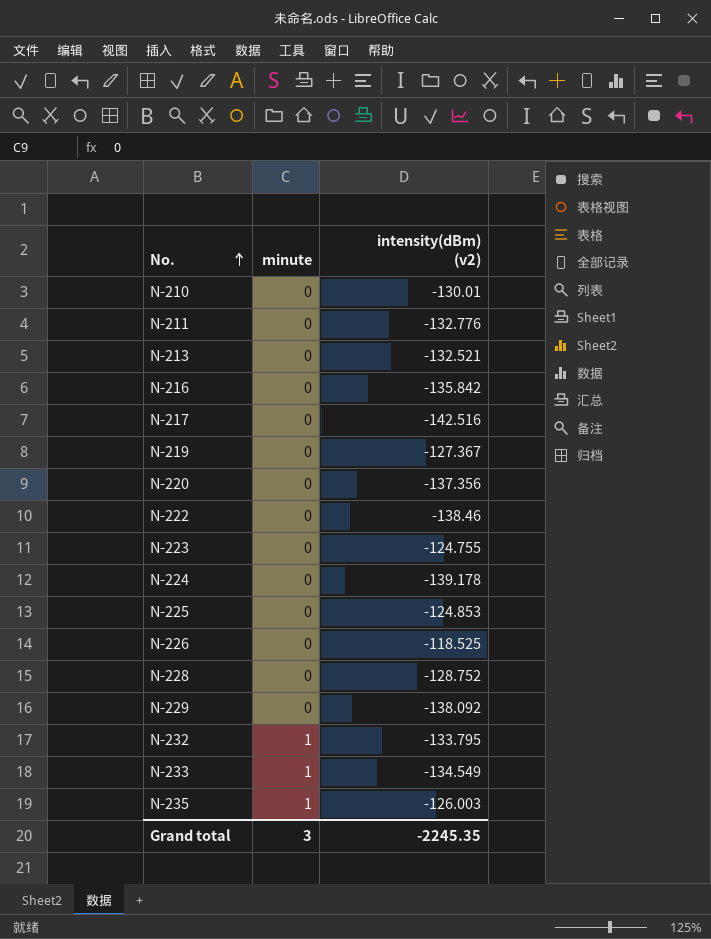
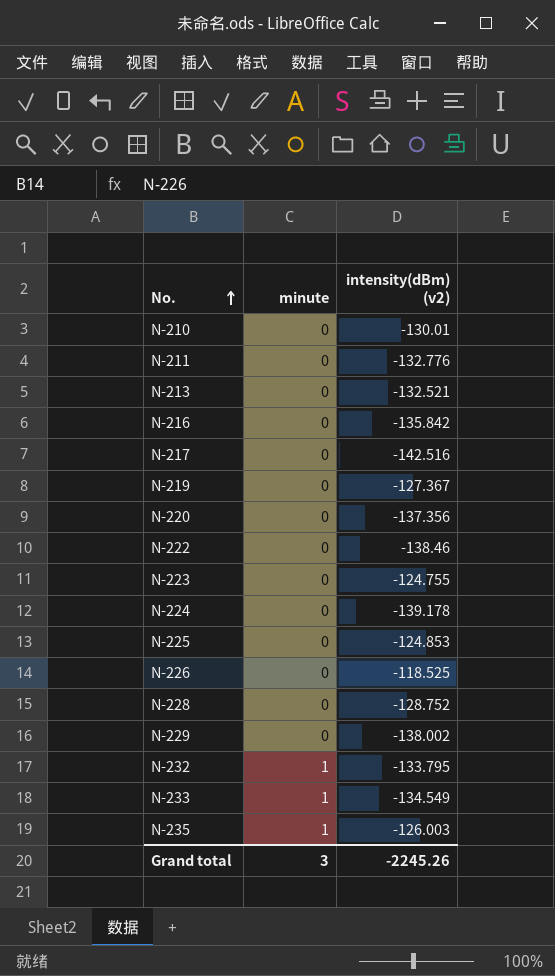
N-229 | intensity(dBm) (v2): -138.092 -> -138.002
Grand total | intensity(dBm) (v2): -2245.35 -> -2245.26

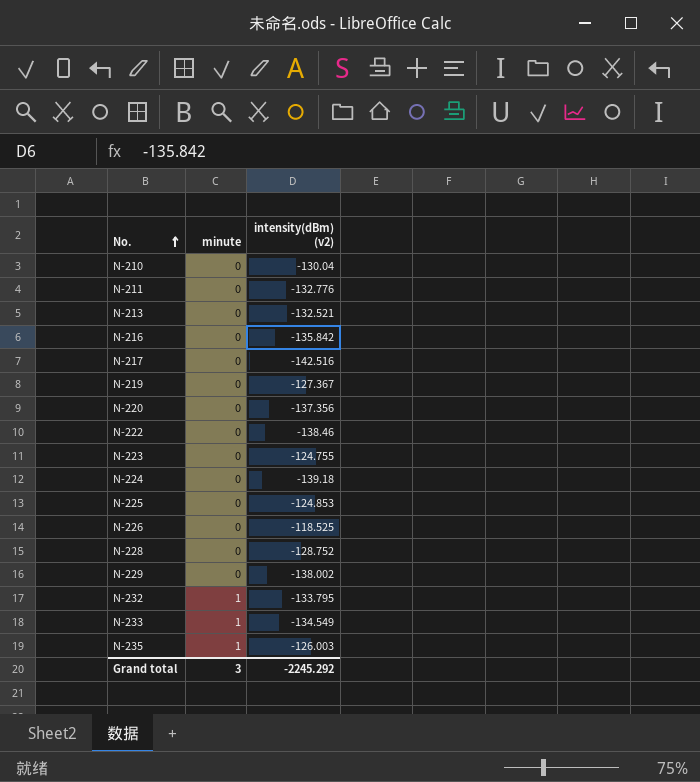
N-210 | intensity(dBm) (v2): -130.01 -> -130.04
N-224 | intensity(dBm) (v2): -139.178 -> -139.18
Grand total | intensity(dBm) (v2): -2245.26 -> -2245.292

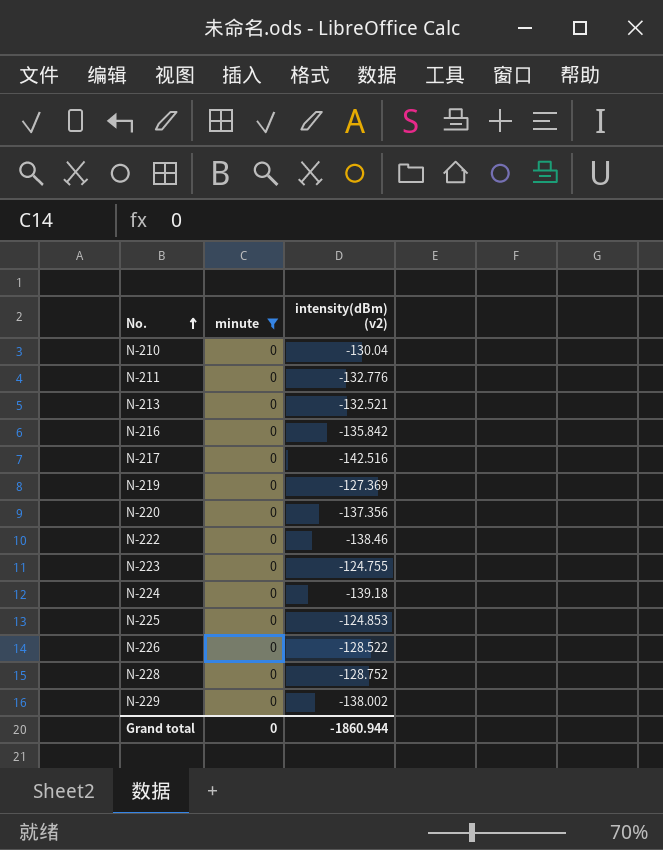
filter: none -> minute = 0
N-219 | intensity(dBm) (v2): -127.367 -> -127.369
N-226 | intensity(dBm) (v2): -118.525 -> -128.522
Grand total | minute: 3 -> 0
Grand total | intensity(dBm) (v2): -2245.292 -> -1860.944

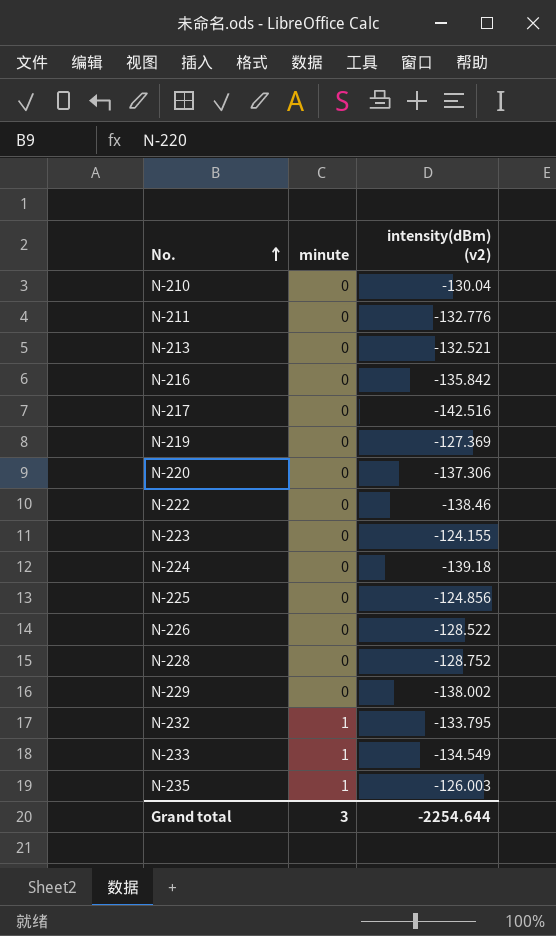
filter: minute = 0 -> none
N-220 | intensity(dBm) (v2): -137.356 -> -137.306
N-223 | intensity(dBm) (v2): -124.755 -> -124.155
N-225 | intensity(dBm) (v2): -124.853 -> -124.856
Grand total | minute: 0 -> 3
Grand total | intensity(dBm) (v2): -1860.944 -> -2254.644

